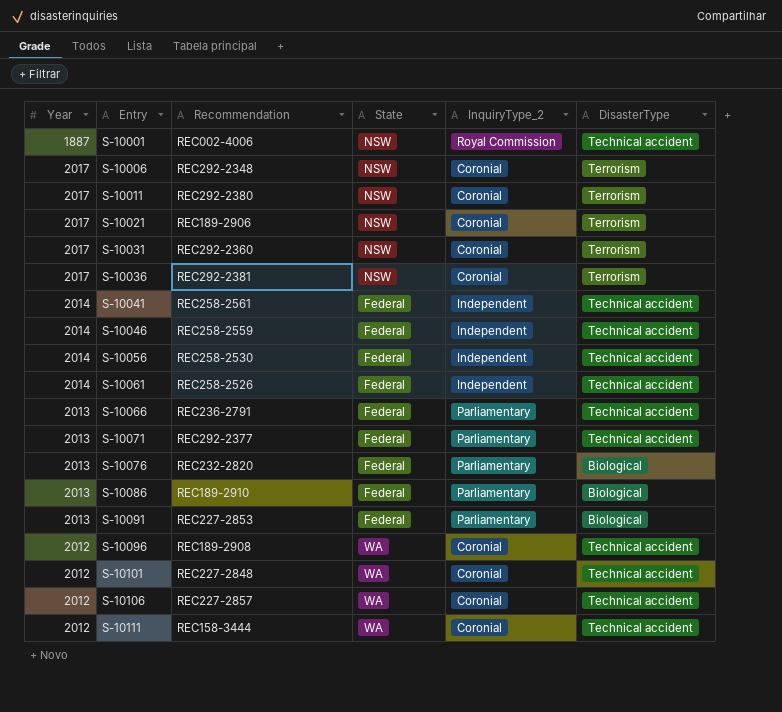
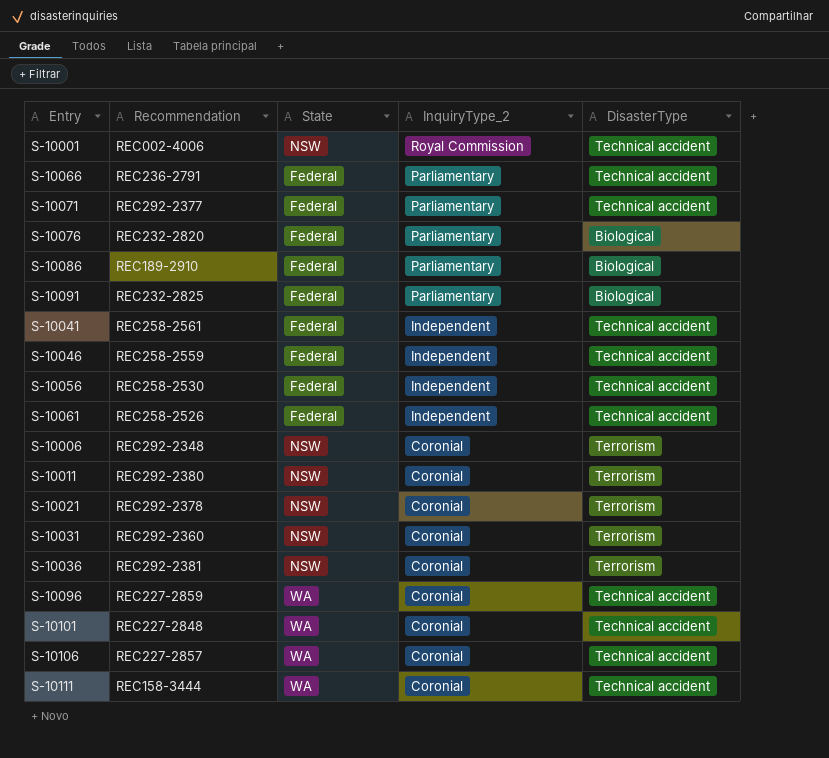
row order: Entry ascending -> InquiryType_2 descending
column Year | position: 1 -> none
S-10091 | Recommendation: REC227-2853 -> REC232-2825
S-10021 | Recommendation: REC189-2906 -> REC292-2378
S-10096 | Recommendation: REC189-2908 -> REC227-2859

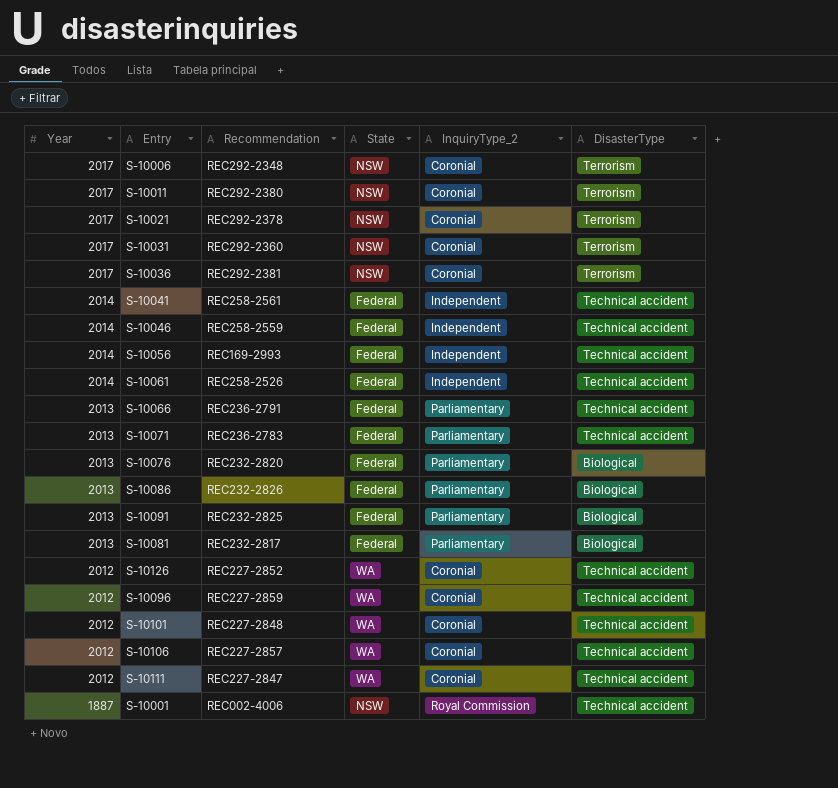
row order: InquiryType_2 descending -> Year descending
column Year | position: none -> 1
S-10056 | Recommendation: REC258-2530 -> REC169-2993
S-10071 | Recommendation: REC292-2377 -> REC236-2783
S-10086 | Recommendation: REC189-2910 -> REC232-2826
row S-10081: none -> 2013 | REC232-2817 | Federal | Parliamentary | Biological
row S-10126: none -> 2012 | REC227-2852 | WA | Coronial | Technical accident
S-10111 | Recommendation: REC158-3444 -> REC227-2847

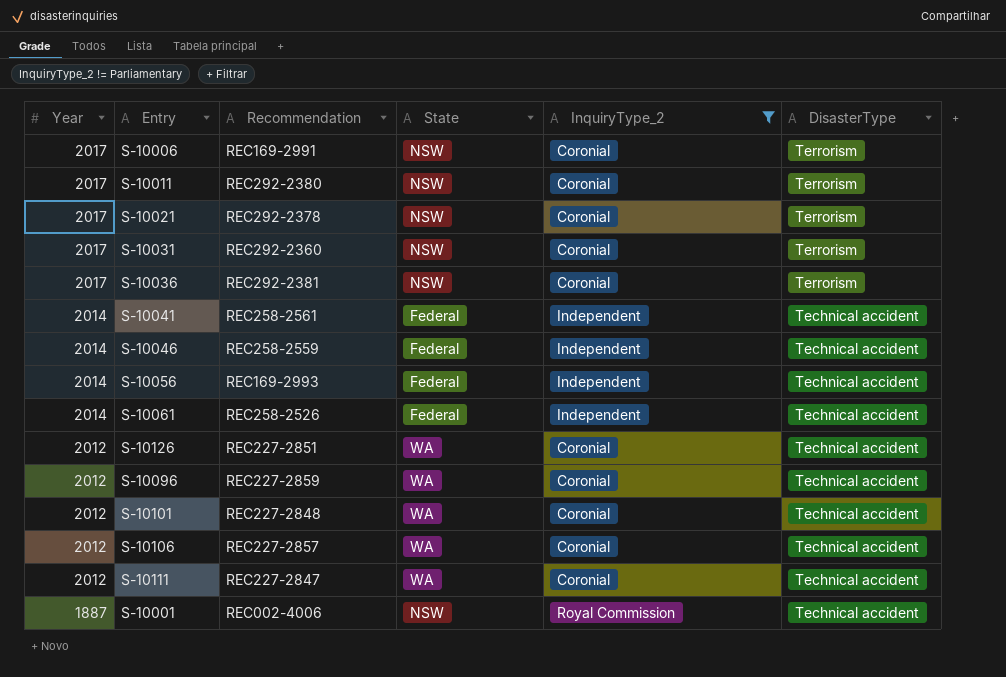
filter: none -> InquiryType_2 != Parliamentary
S-10006 | Recommendation: REC292-2348 -> REC169-2991
S-10126 | Recommendation: REC227-2852 -> REC227-2851

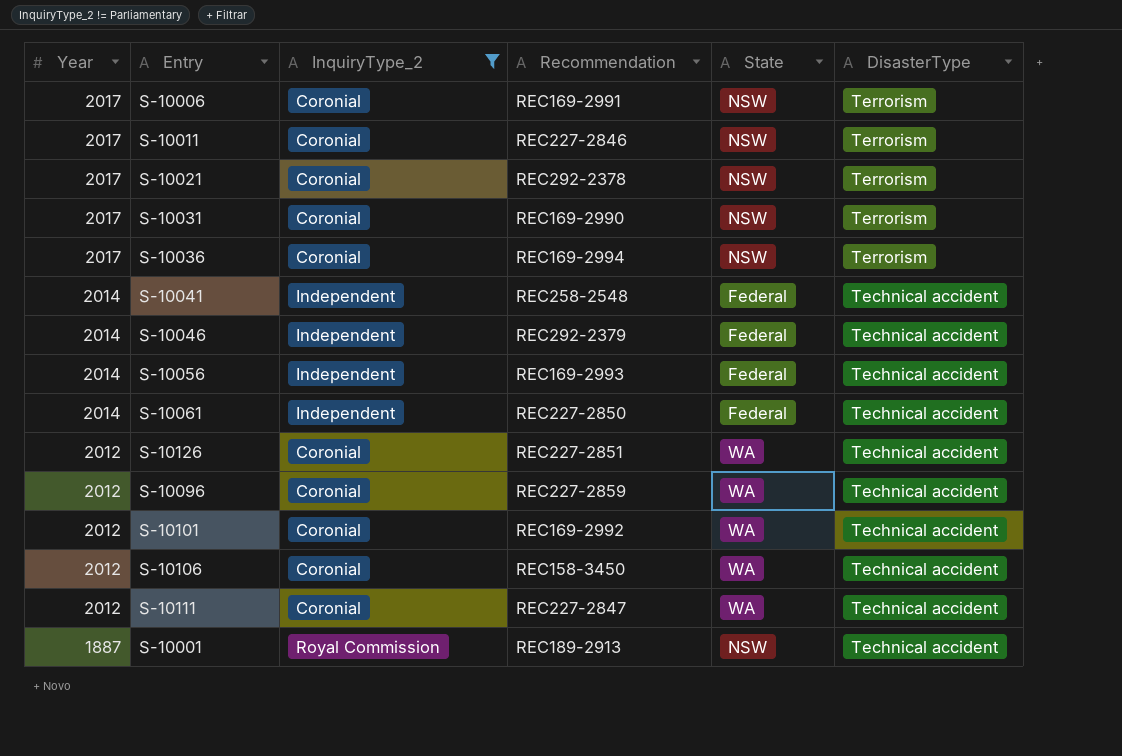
column InquiryType_2 | position: 5 -> 3
S-10011 | Recommendation: REC292-2380 -> REC227-2846
S-10031 | Recommendation: REC292-2360 -> REC169-2990
S-10036 | Recommendation: REC292-2381 -> REC169-2994
S-10041 | Recommendation: REC258-2561 -> REC258-2548
S-10046 | Recommendation: REC258-2559 -> REC292-2379
S-10061 | Recommendation: REC258-2526 -> REC227-2850
S-10101 | Recommendation: REC227-2848 -> REC169-2992
S-10106 | Recommendation: REC227-2857 -> REC158-3450
S-10001 | Recommendation: REC002-4006 -> REC189-2913

